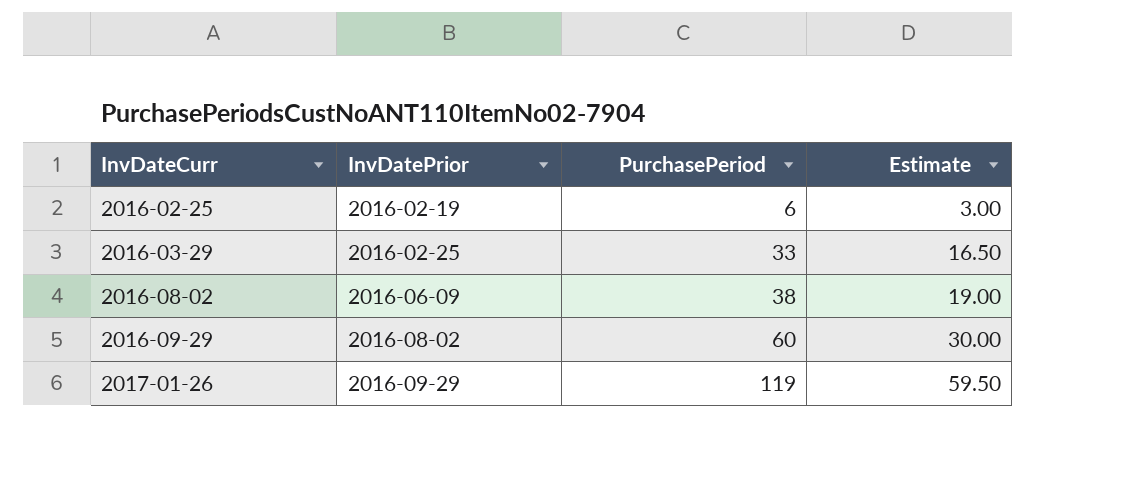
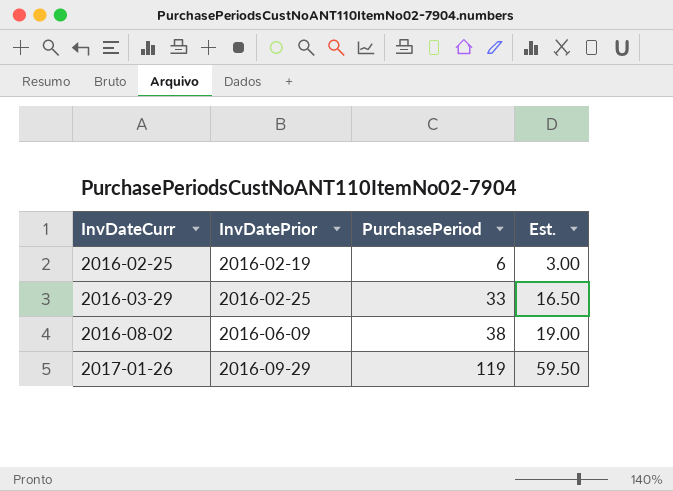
column name: Estimate -> Est.
row 2016-09-29: 2016-08-02 | 60 | 30.00 -> none

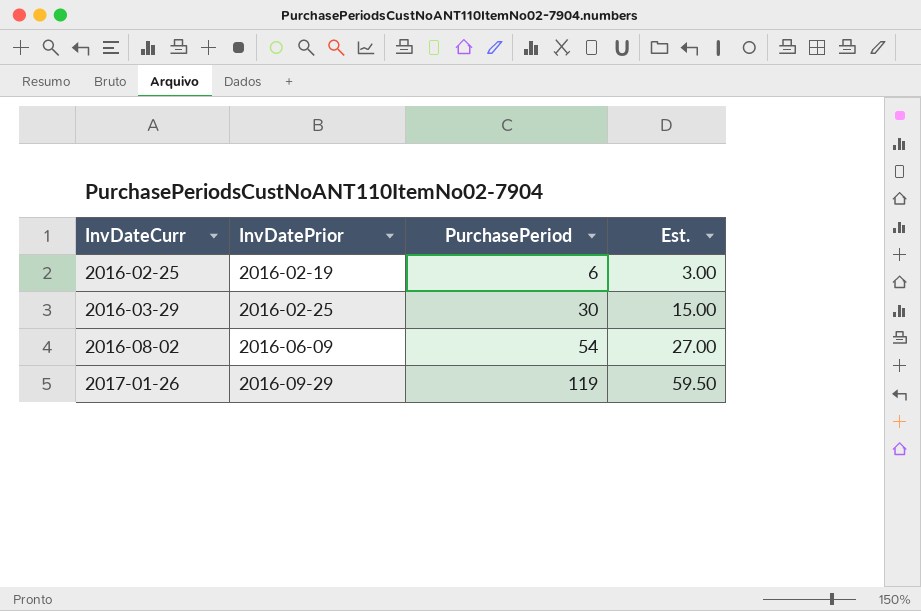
2016-03-29 | PurchasePeriod: 33 -> 30
2016-03-29 | Est.: 16.50 -> 15.00
2016-08-02 | PurchasePeriod: 38 -> 54
2016-08-02 | Est.: 19.00 -> 27.00

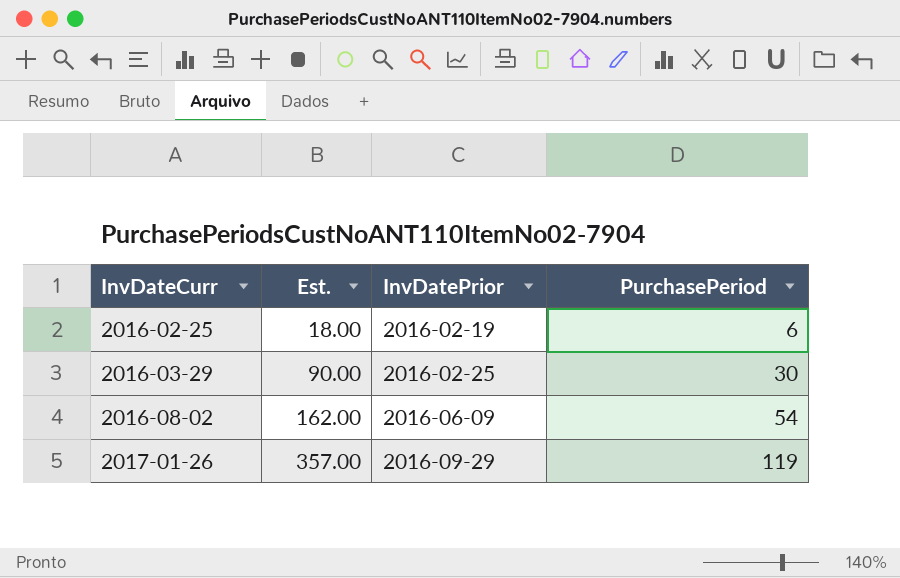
column Est. | formula: [PurchasePeriod] * 0.5 -> [PurchasePeriod] * 3
column Est. | position: 4 -> 2

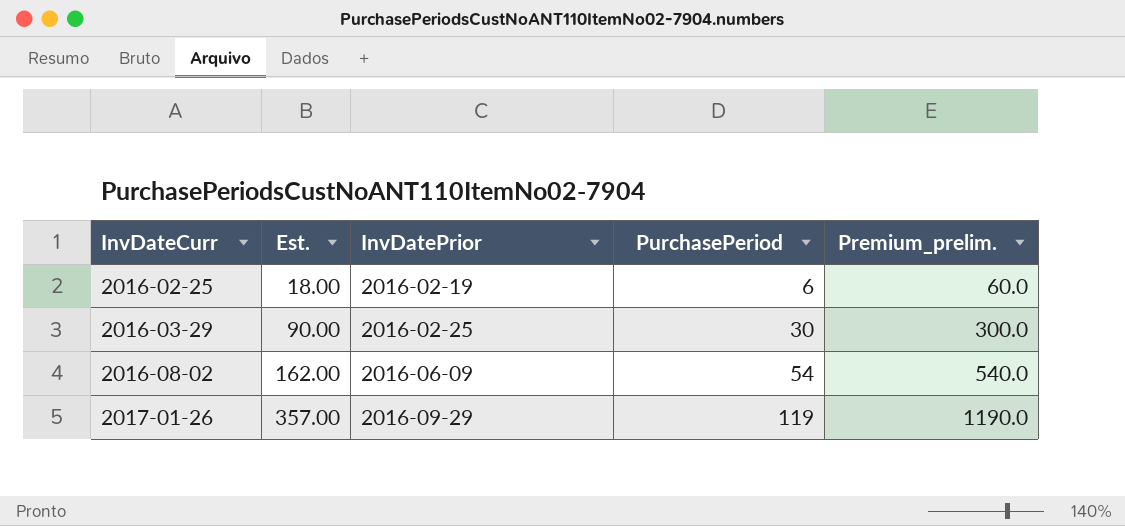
column Premium_prelim. | formula: none -> [PurchasePeriod] * 10

